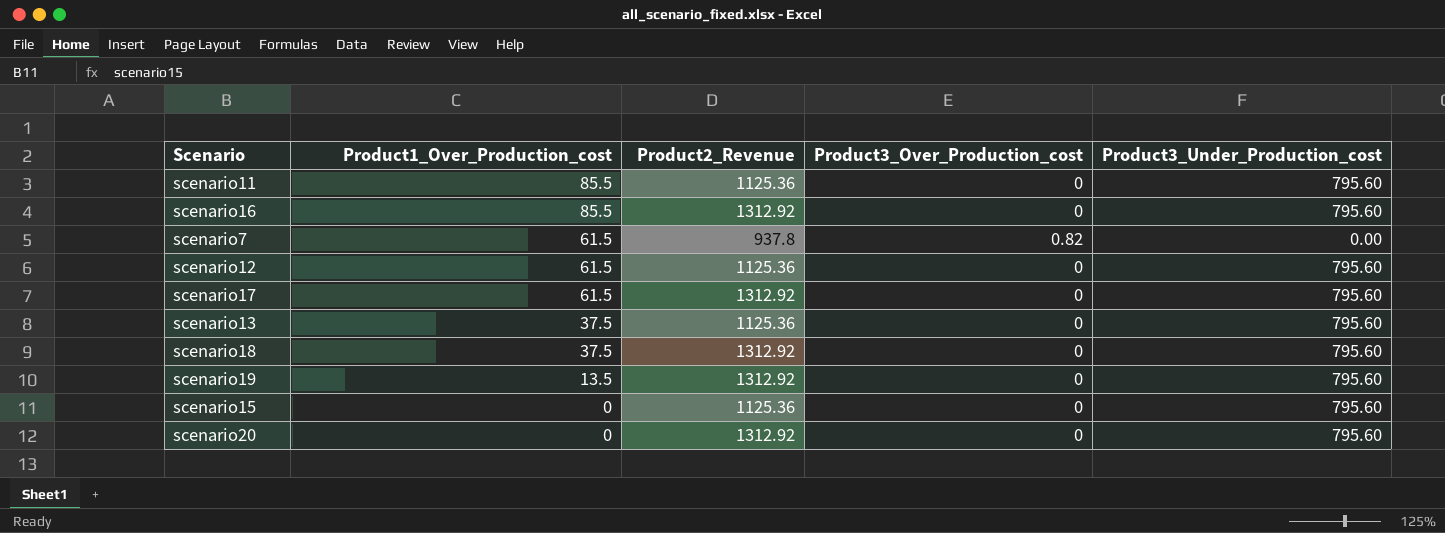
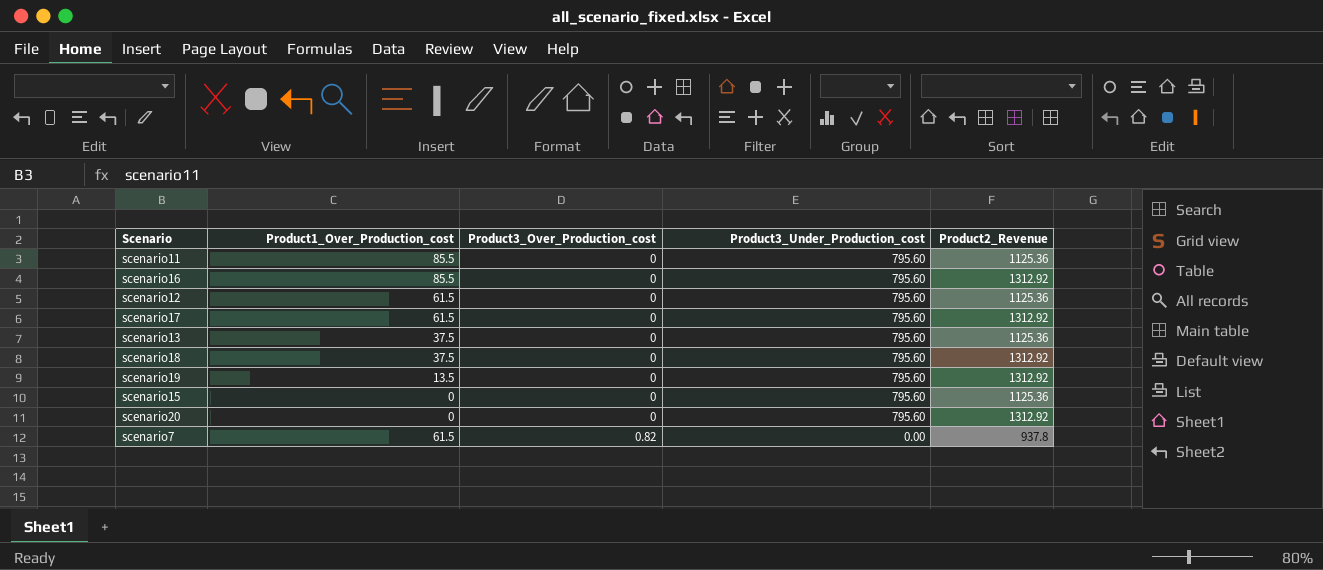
row order: Product1_Over_Production_cost descending -> Product3_Over_Production_cost ascending
column Product2_Revenue | position: 3 -> 5

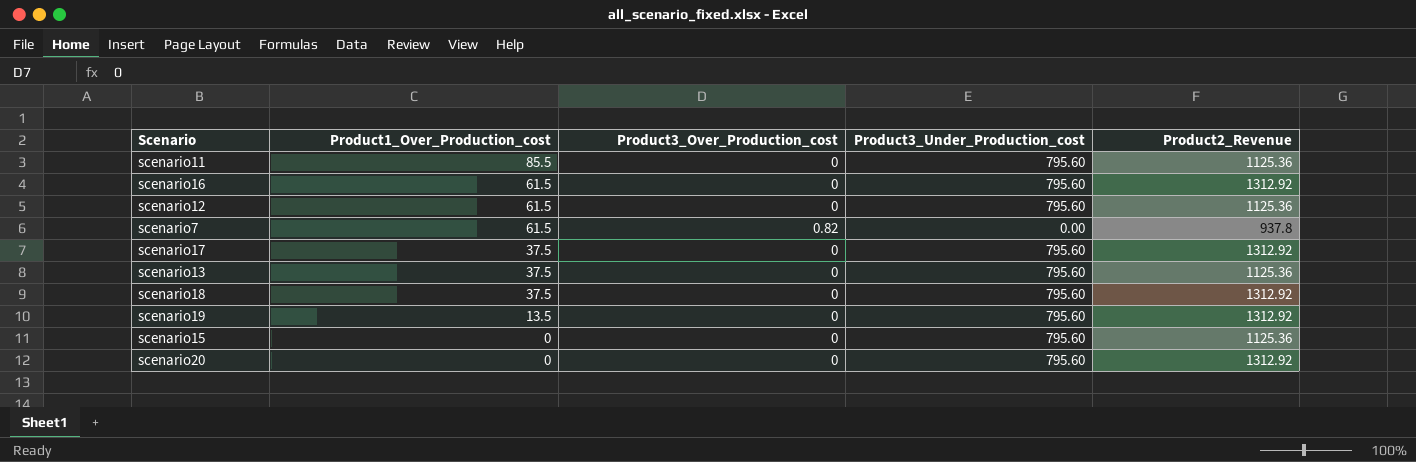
row order: Product3_Over_Production_cost ascending -> Product1_Over_Production_cost descending
scenario16 | Product1_Over_Production_cost: 85.5 -> 61.5
scenario17 | Product1_Over_Production_cost: 61.5 -> 37.5

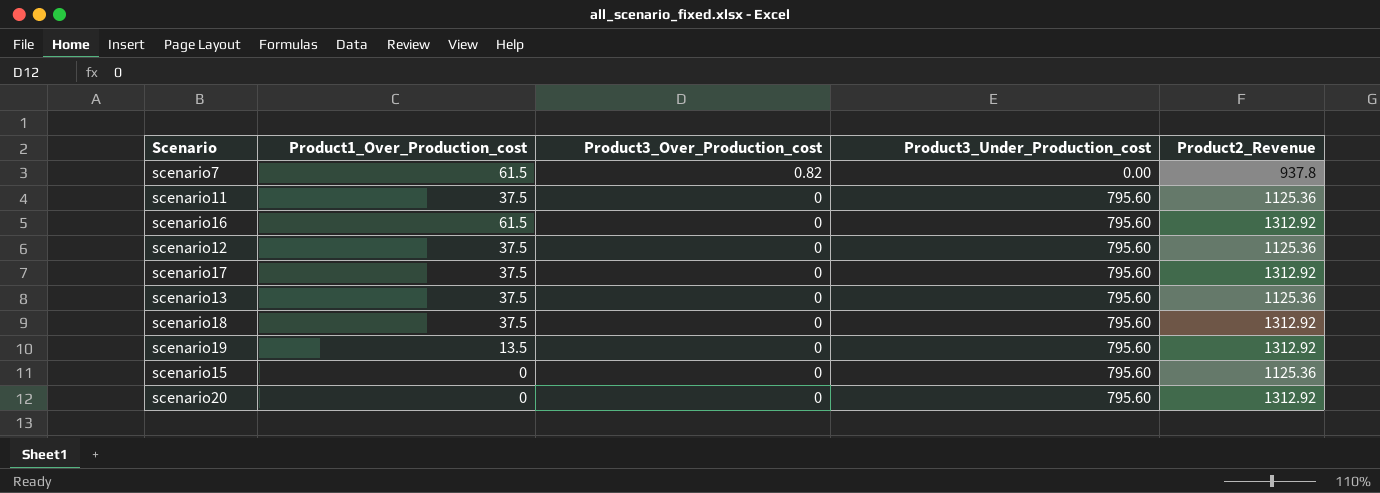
row order: Product1_Over_Production_cost descending -> Product3_Over_Production_cost descending
scenario11 | Product1_Over_Production_cost: 85.5 -> 37.5
scenario12 | Product1_Over_Production_cost: 61.5 -> 37.5

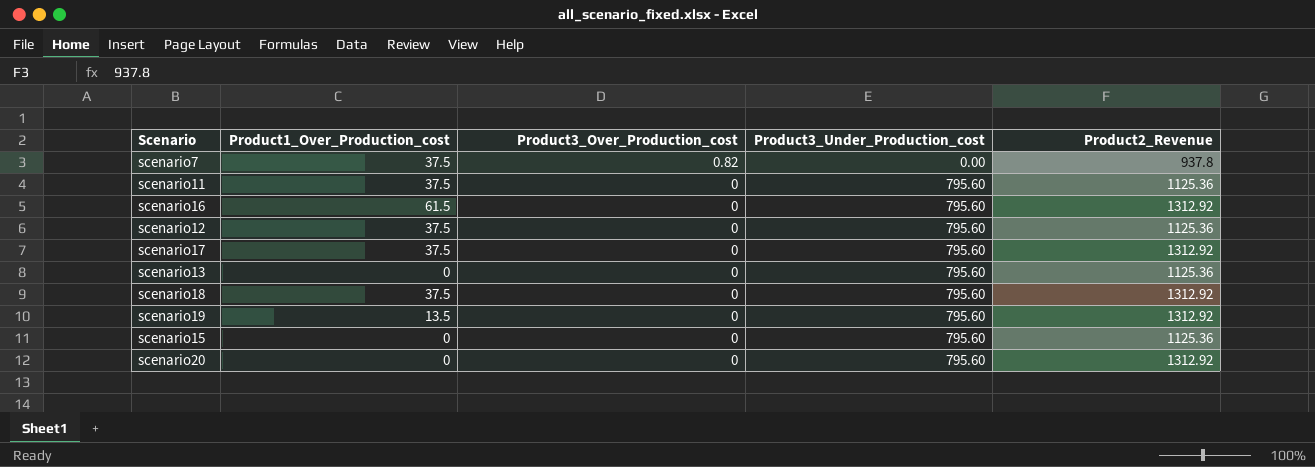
scenario7 | Product1_Over_Production_cost: 61.5 -> 37.5
scenario13 | Product1_Over_Production_cost: 37.5 -> 0

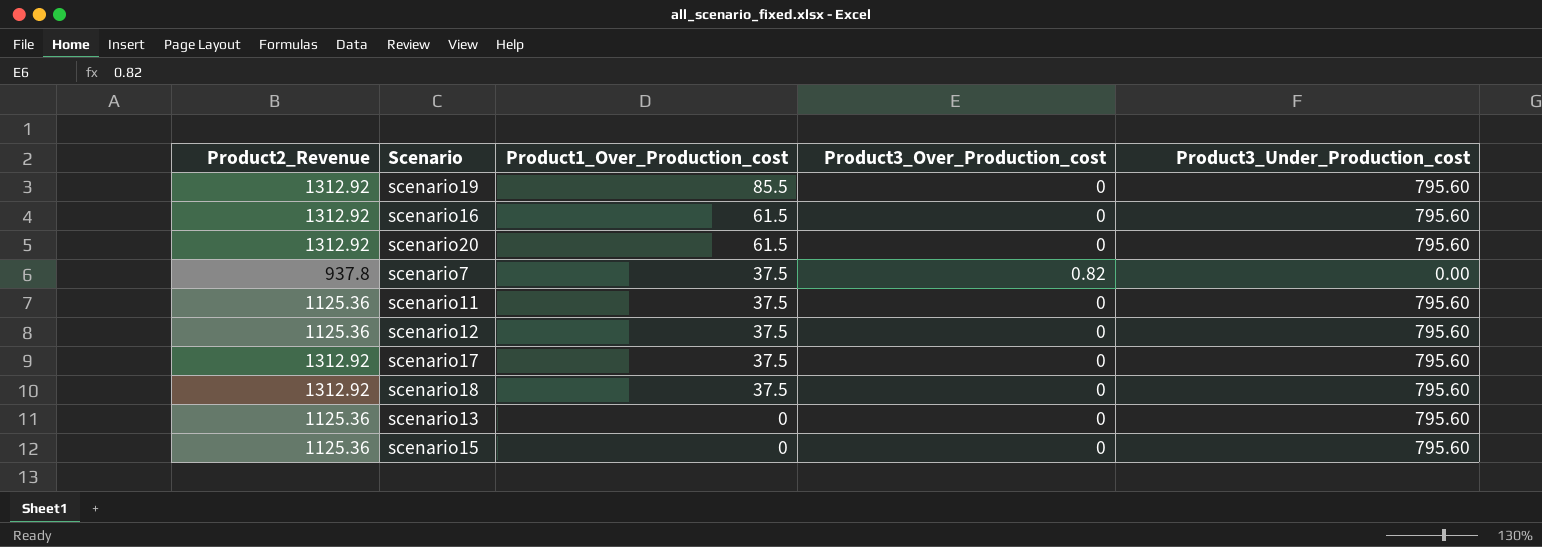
row order: Product3_Over_Production_cost descending -> Product1_Over_Production_cost descending
column Product2_Revenue | position: 5 -> 1
scenario19 | Product1_Over_Production_cost: 13.5 -> 85.5
scenario20 | Product1_Over_Production_cost: 0 -> 61.5

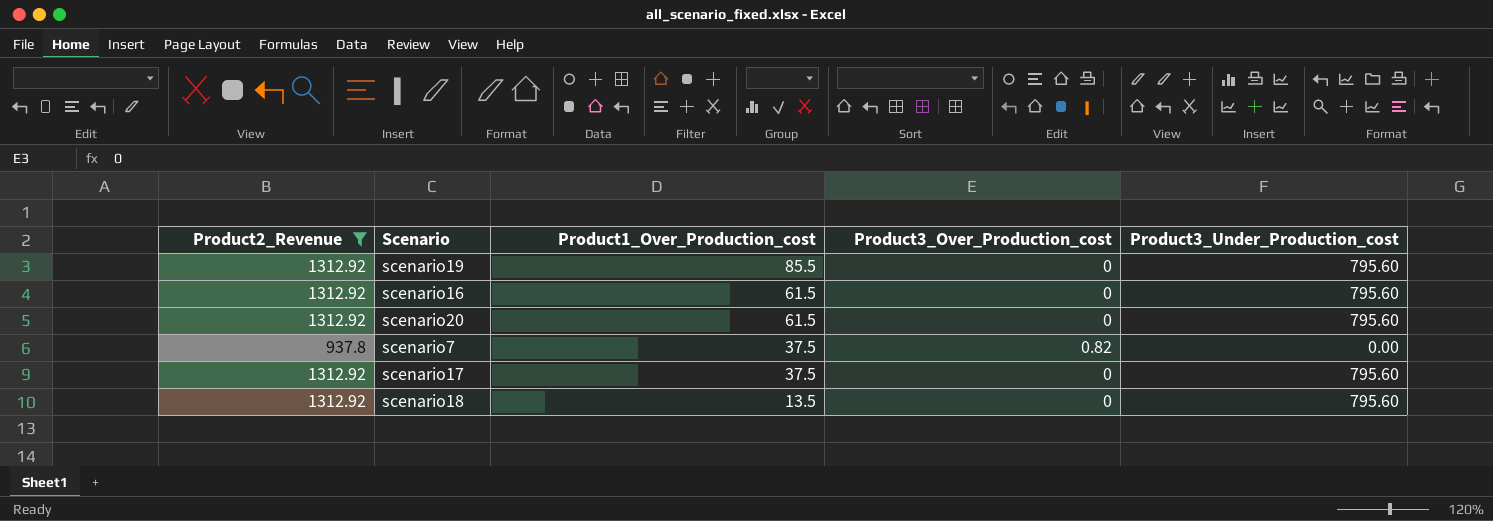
filter: none -> Product2_Revenue != 1125.36
scenario18 | Product1_Over_Production_cost: 37.5 -> 13.5

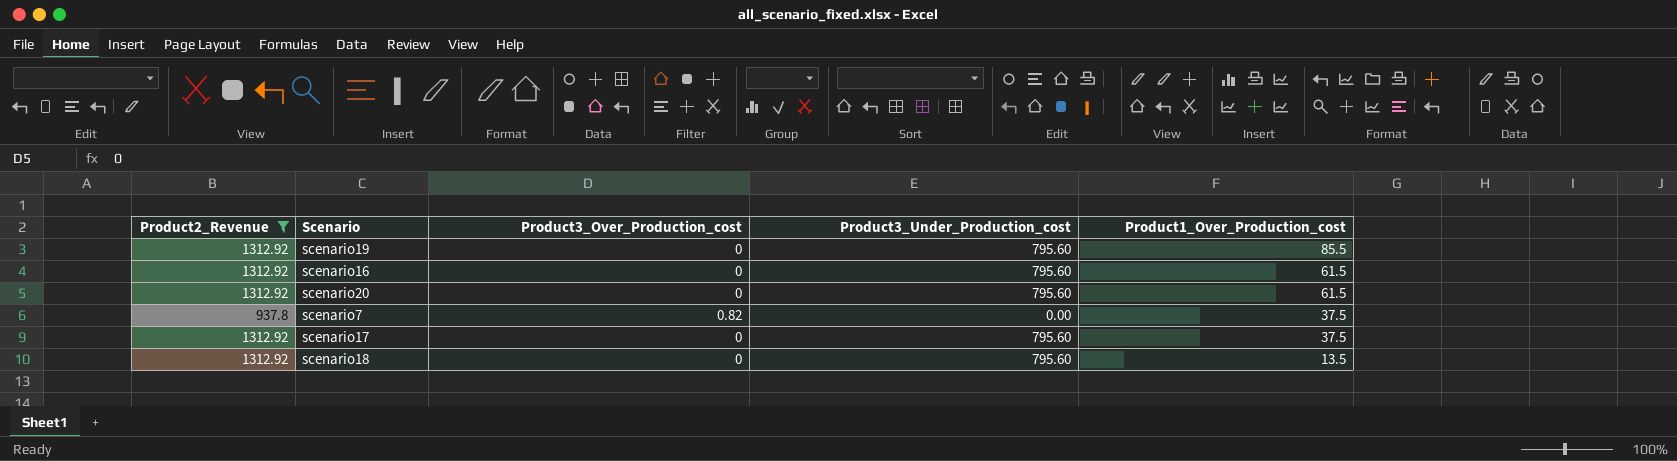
column Product1_Over_Production_cost | position: 3 -> 5

